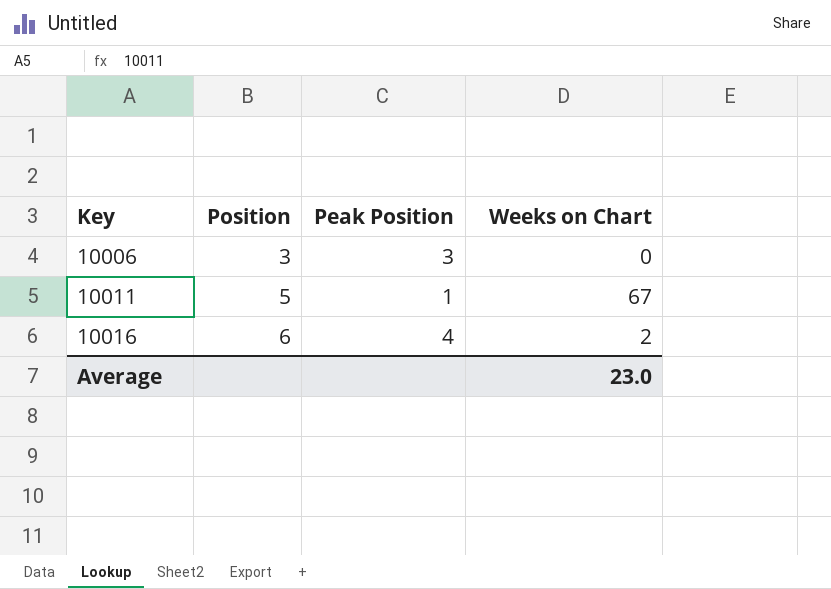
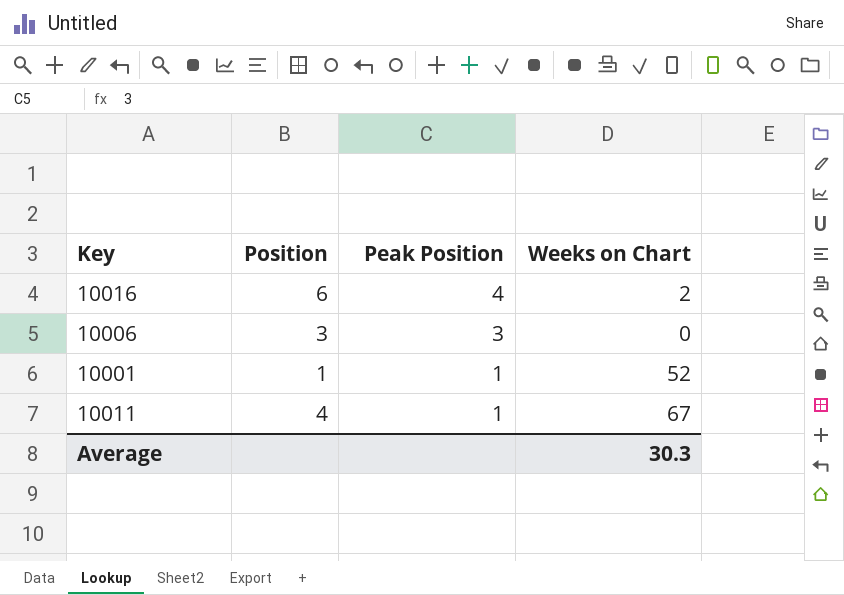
row order: Key ascending -> Peak Position descending
row 10001: none -> 1 | 1 | 52
10011 | Position: 5 -> 4
Average | Weeks on Chart: 23.0 -> 30.3

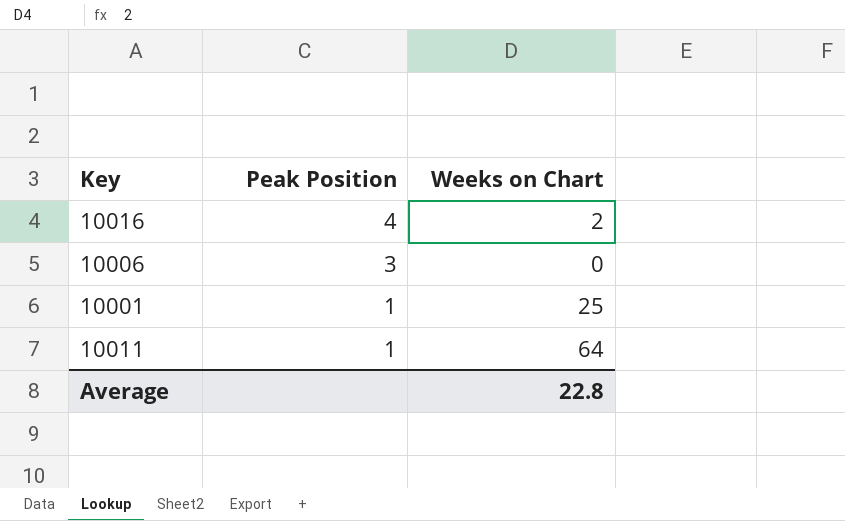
column Position | position: 2 -> none
10001 | Weeks on Chart: 52 -> 25
10011 | Weeks on Chart: 67 -> 64
Average | Weeks on Chart: 30.3 -> 22.8

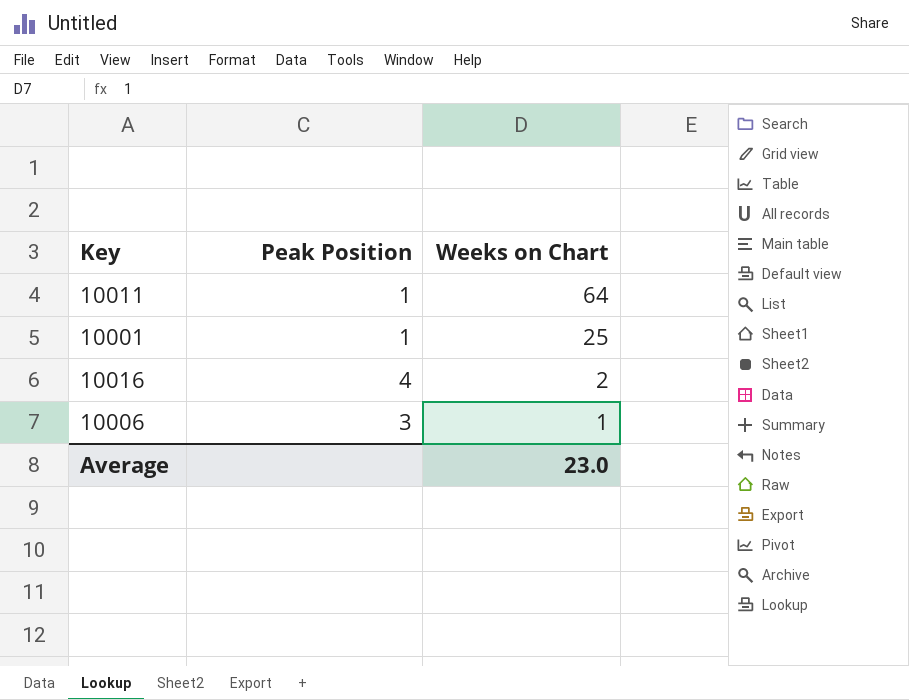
row order: Peak Position descending -> Weeks on Chart descending
10006 | Weeks on Chart: 0 -> 1
Average | Weeks on Chart: 22.8 -> 23.0

